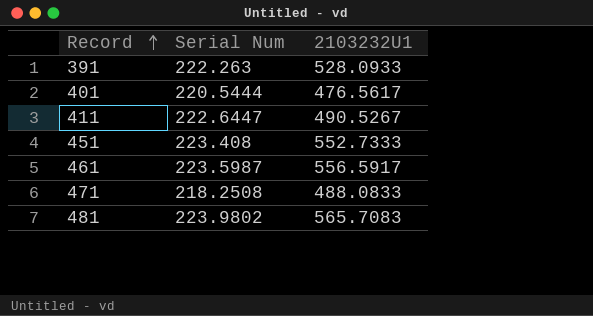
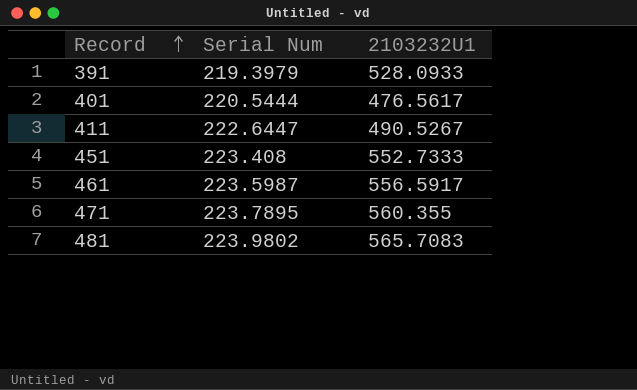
391 | Serial Num: 222.263 -> 219.3979
471 | Serial Num: 218.2508 -> 223.7895
471 | 2103232U1: 488.0833 -> 560.355

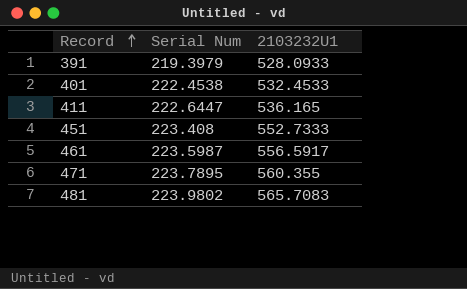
401 | Serial Num: 220.5444 -> 222.4538
401 | 2103232U1: 476.5617 -> 532.4533
411 | 2103232U1: 490.5267 -> 536.165

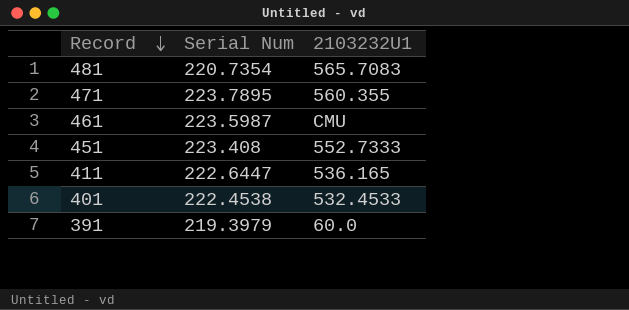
row order: Record ascending -> Record descending
481 | Serial Num: 223.9802 -> 220.7354
461 | 2103232U1: 556.5917 -> CMU
391 | 2103232U1: 528.0933 -> 60.0

